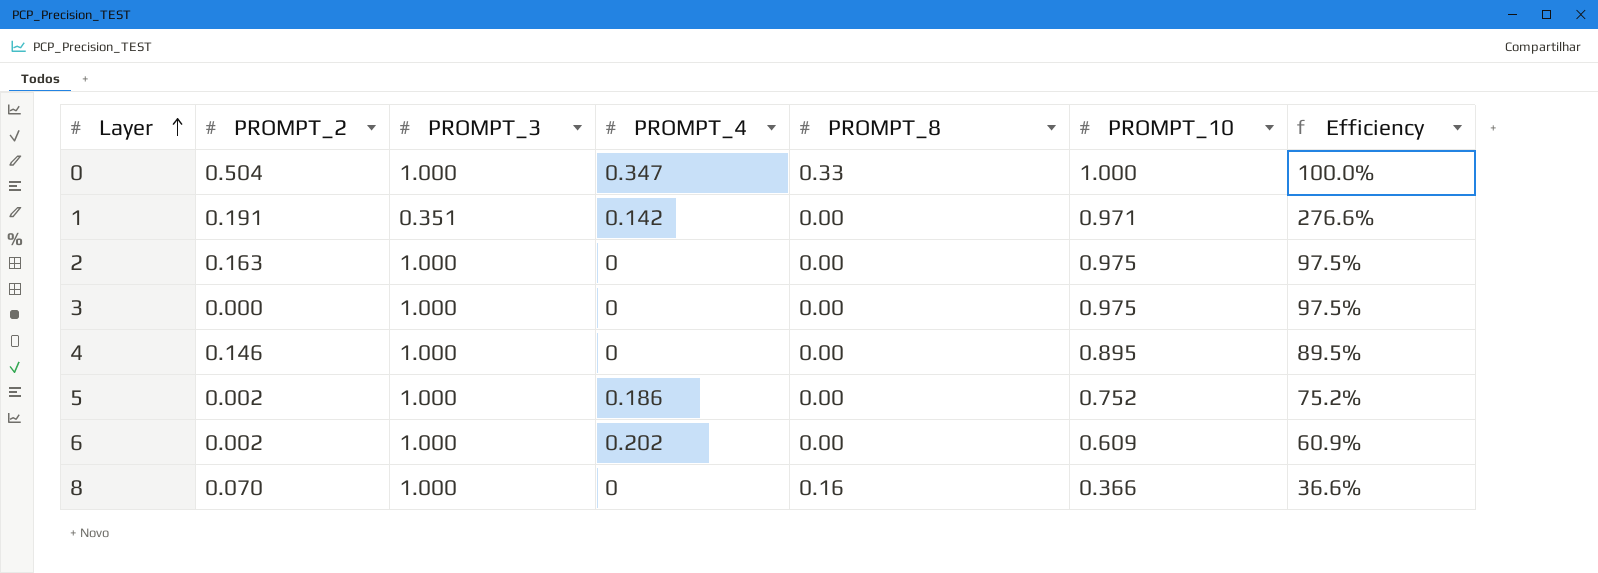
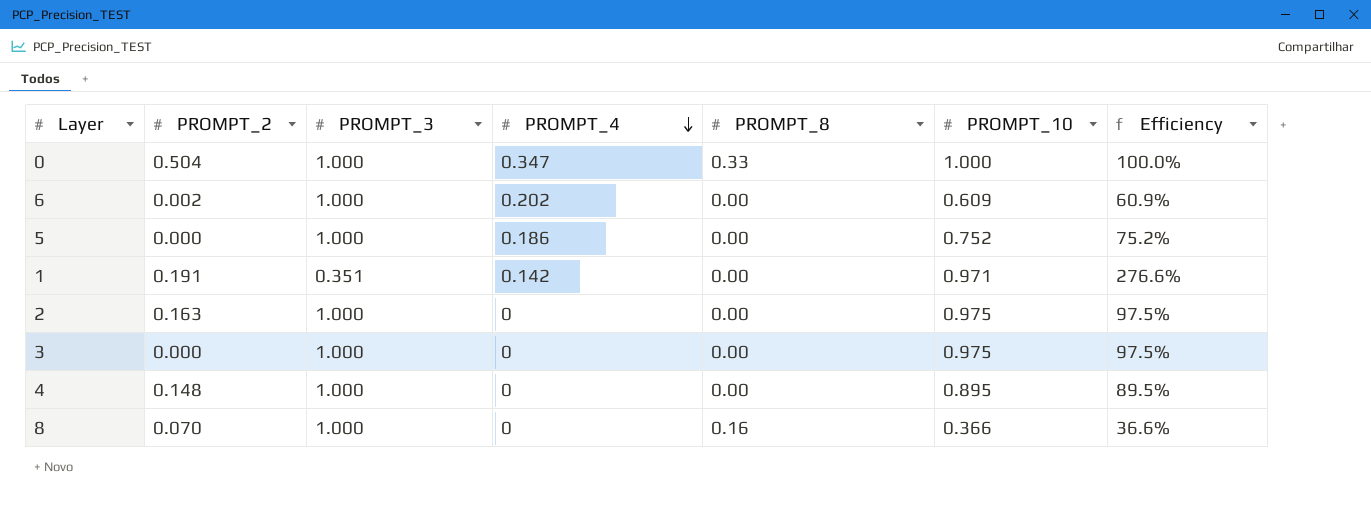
row order: Layer ascending -> PROMPT_4 descending
5 | PROMPT_2: 0.002 -> 0.000
4 | PROMPT_2: 0.146 -> 0.148

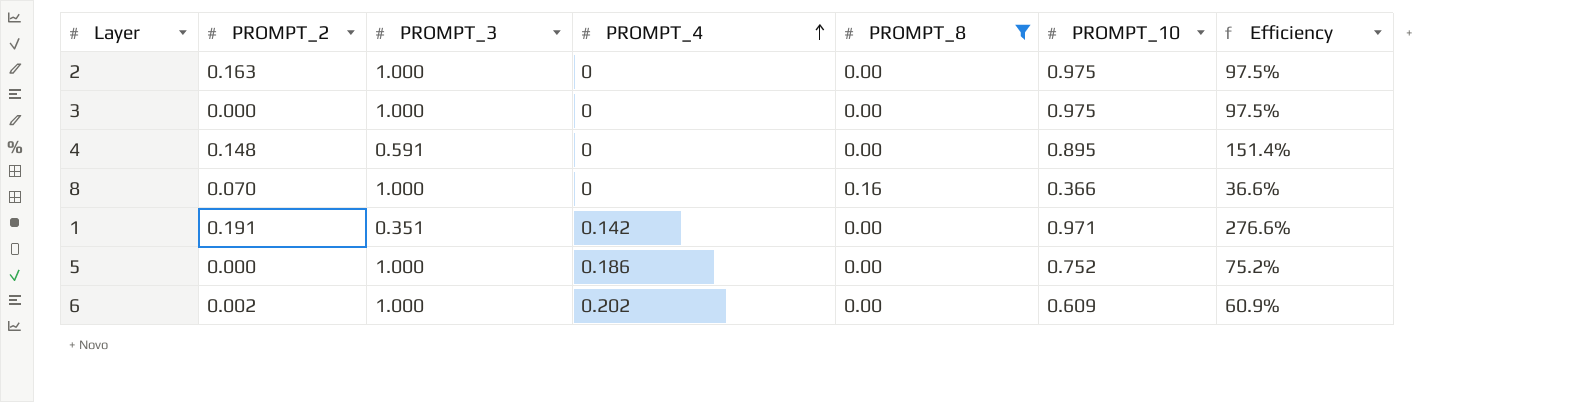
filter: none -> PROMPT_8 != 0.33
row order: PROMPT_4 descending -> PROMPT_4 ascending
4 | PROMPT_3: 1.000 -> 0.591
4 | Efficiency: 89.5% -> 151.4%

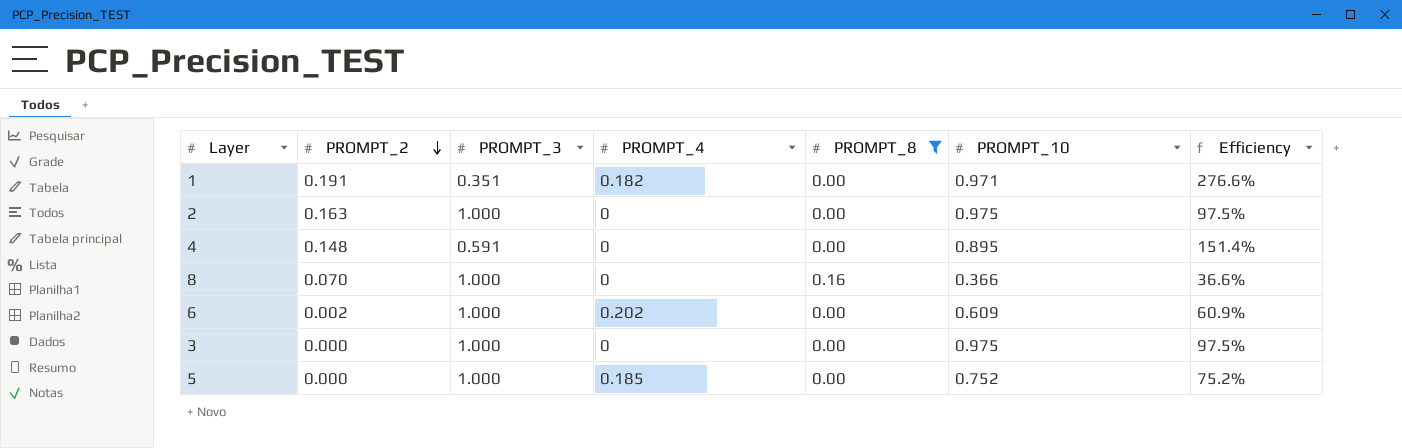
row order: PROMPT_4 ascending -> PROMPT_2 descending
1 | PROMPT_4: 0.142 -> 0.182
5 | PROMPT_4: 0.186 -> 0.185

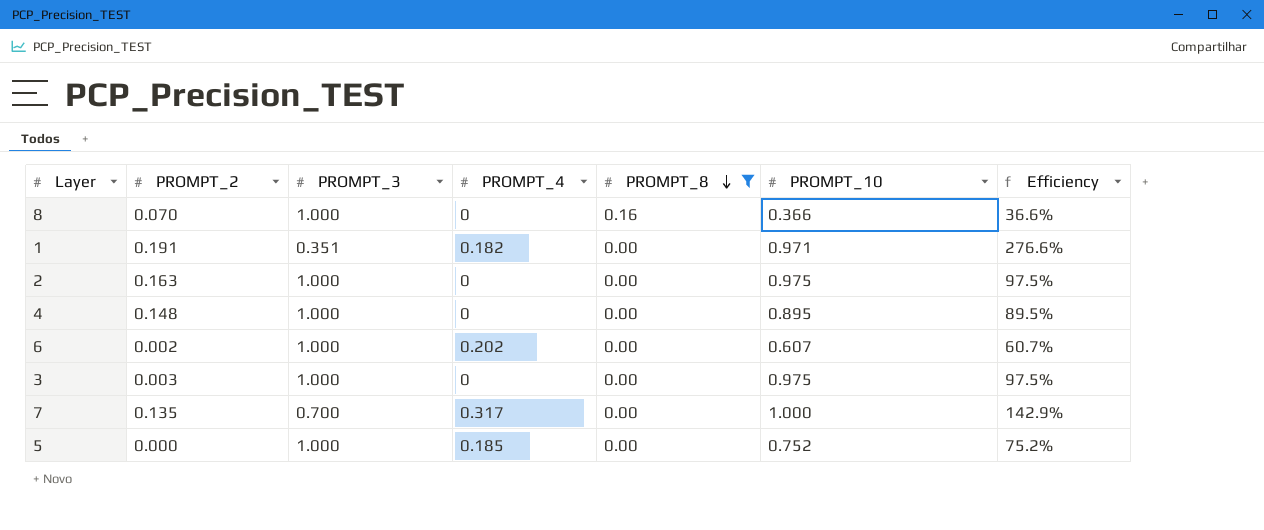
row order: PROMPT_2 descending -> PROMPT_8 descending
4 | PROMPT_3: 0.591 -> 1.000
4 | Efficiency: 151.4% -> 89.5%
6 | PROMPT_10: 0.609 -> 0.607
6 | Efficiency: 60.9% -> 60.7%
3 | PROMPT_2: 0.000 -> 0.003
row 7: none -> 0.135 | 0.700 | 0.317 | 0.00 | 1.000 | 142.9%

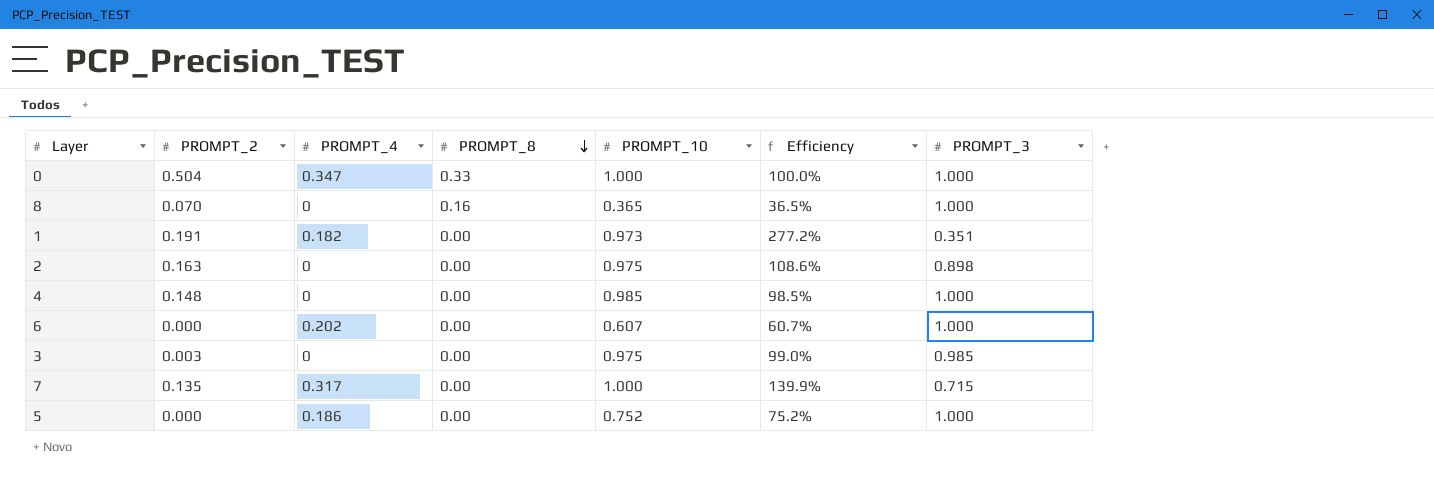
filter: PROMPT_8 != 0.33 -> none
column PROMPT_3 | position: 3 -> 7
8 | PROMPT_10: 0.366 -> 0.365
8 | Efficiency: 36.6% -> 36.5%
1 | PROMPT_10: 0.971 -> 0.973
1 | Efficiency: 276.6% -> 277.2%
2 | Efficiency: 97.5% -> 108.6%
2 | PROMPT_3: 1.000 -> 0.898
4 | PROMPT_10: 0.895 -> 0.985
4 | Efficiency: 89.5% -> 98.5%
6 | PROMPT_2: 0.002 -> 0.000
3 | Efficiency: 97.5% -> 99.0%
3 | PROMPT_3: 1.000 -> 0.985
7 | Efficiency: 142.9% -> 139.9%
7 | PROMPT_3: 0.700 -> 0.715
5 | PROMPT_4: 0.185 -> 0.186

